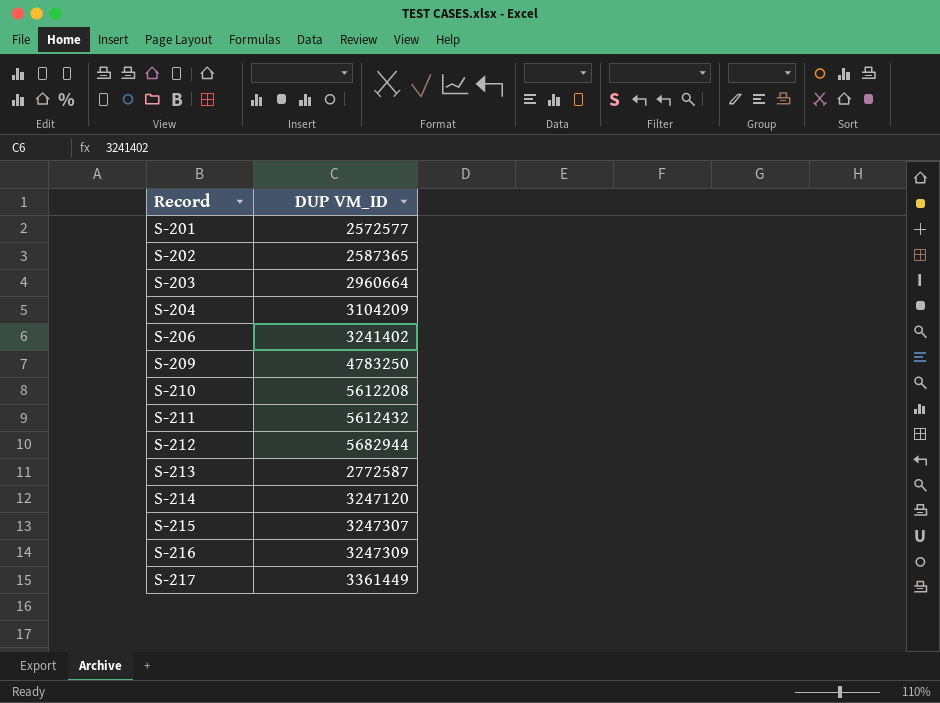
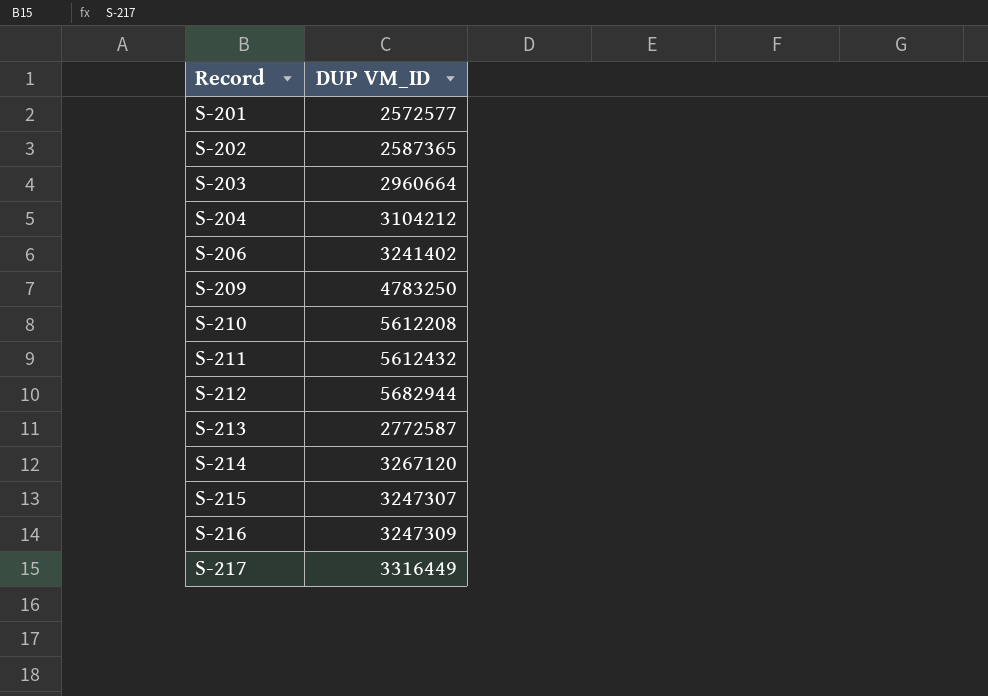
S-204 | DUP VM_ID: 3104209 -> 3104212
S-214 | DUP VM_ID: 3247120 -> 3267120
S-217 | DUP VM_ID: 3361449 -> 3316449

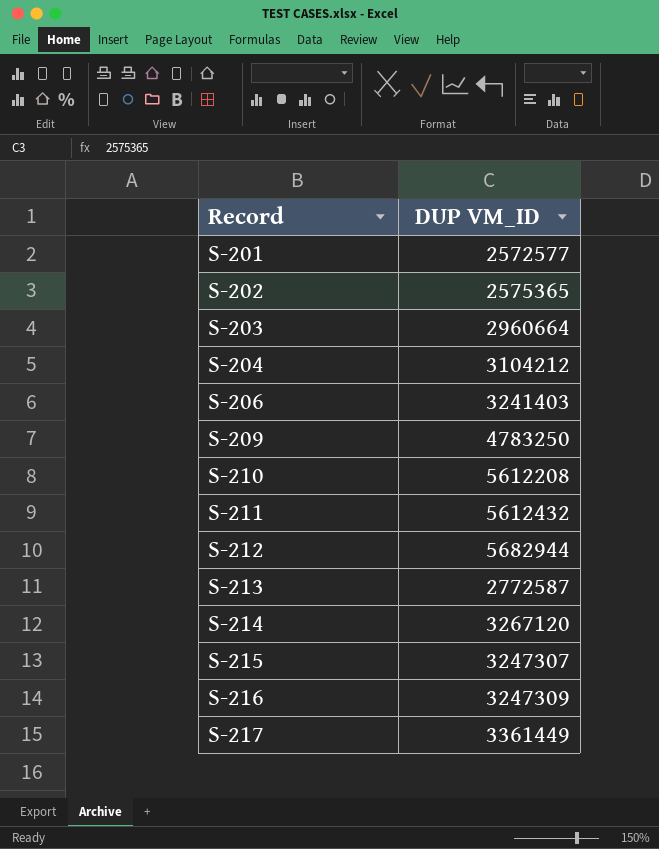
S-202 | DUP VM_ID: 2587365 -> 2575365
S-206 | DUP VM_ID: 3241402 -> 3241403
S-217 | DUP VM_ID: 3316449 -> 3361449

